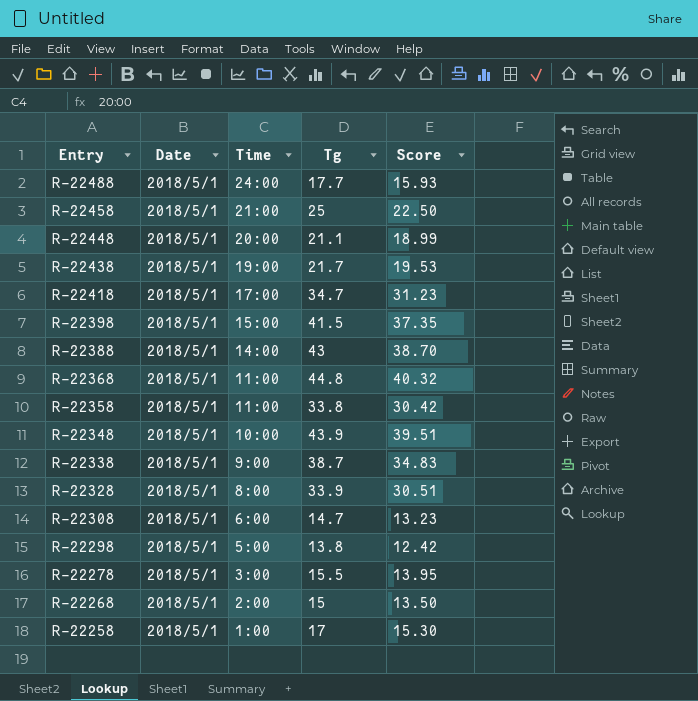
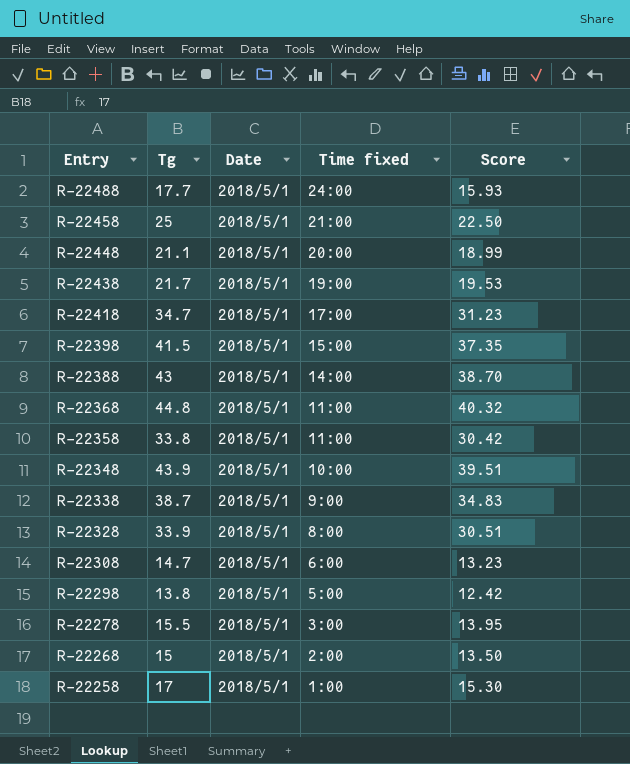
column Tg | position: 4 -> 2
column name: Time -> Time fixed

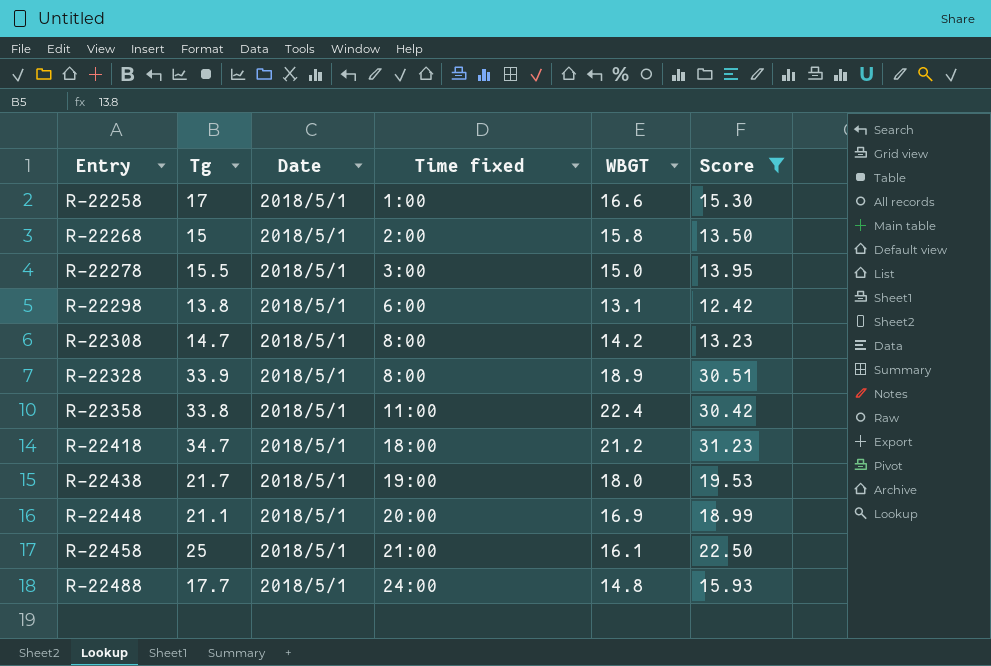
filter: none -> Score <= 31.23
row order: Entry descending -> Entry ascending
column WBGT | position: none -> 5
R-22298 | Time fixed: 5:00 -> 6:00
R-22308 | Time fixed: 6:00 -> 8:00
R-22418 | Time fixed: 17:00 -> 18:00

